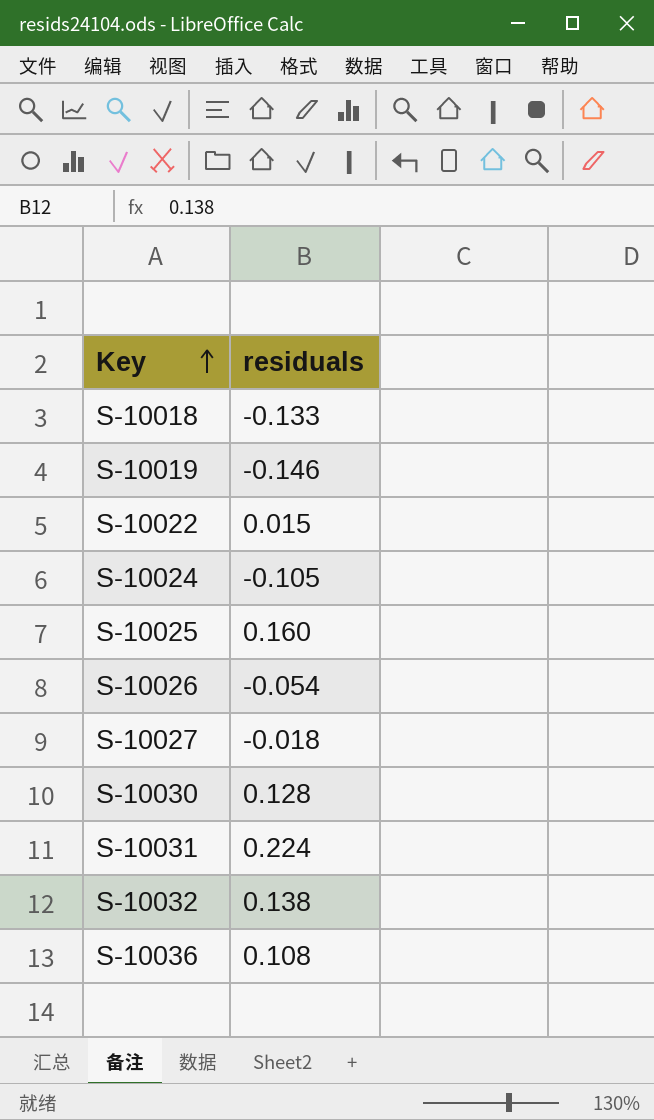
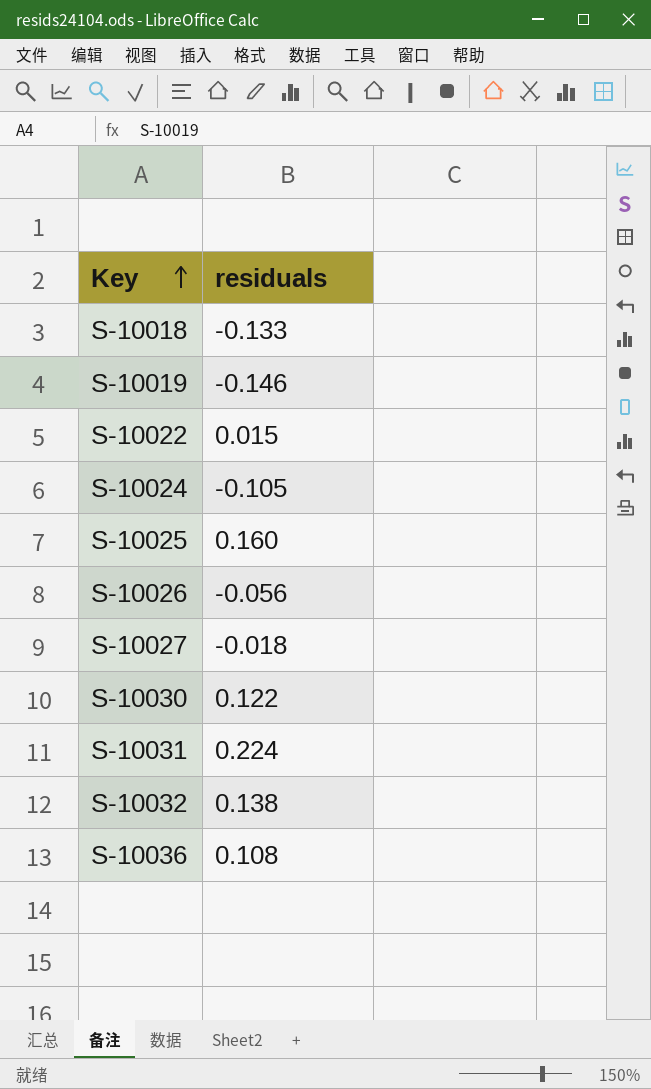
S-10026 | residuals: -0.054 -> -0.056
S-10030 | residuals: 0.128 -> 0.122

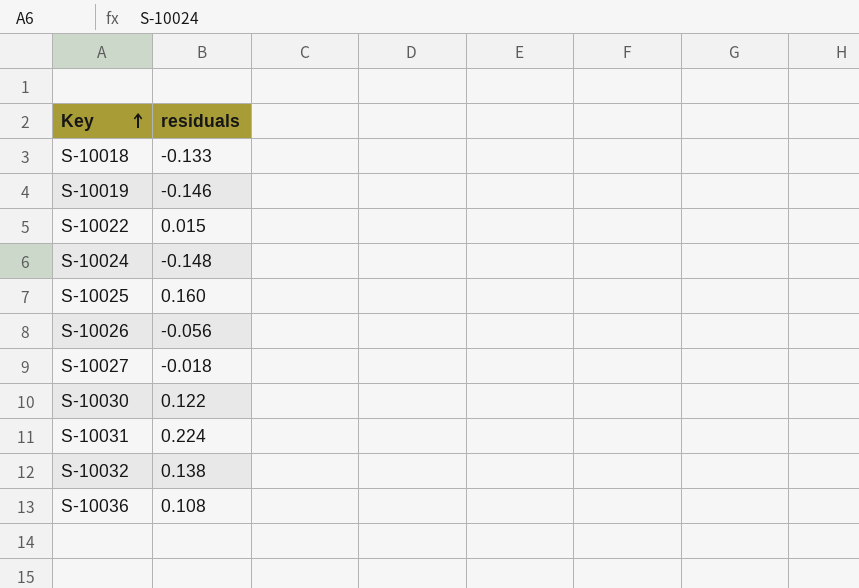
S-10024 | residuals: -0.105 -> -0.148

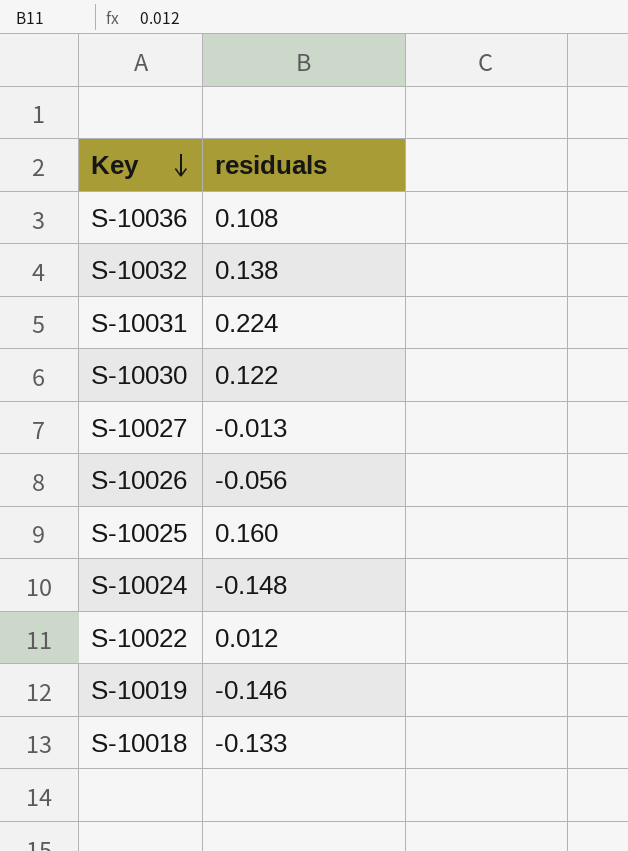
row order: Key ascending -> Key descending
S-10027 | residuals: -0.018 -> -0.013
S-10022 | residuals: 0.015 -> 0.012

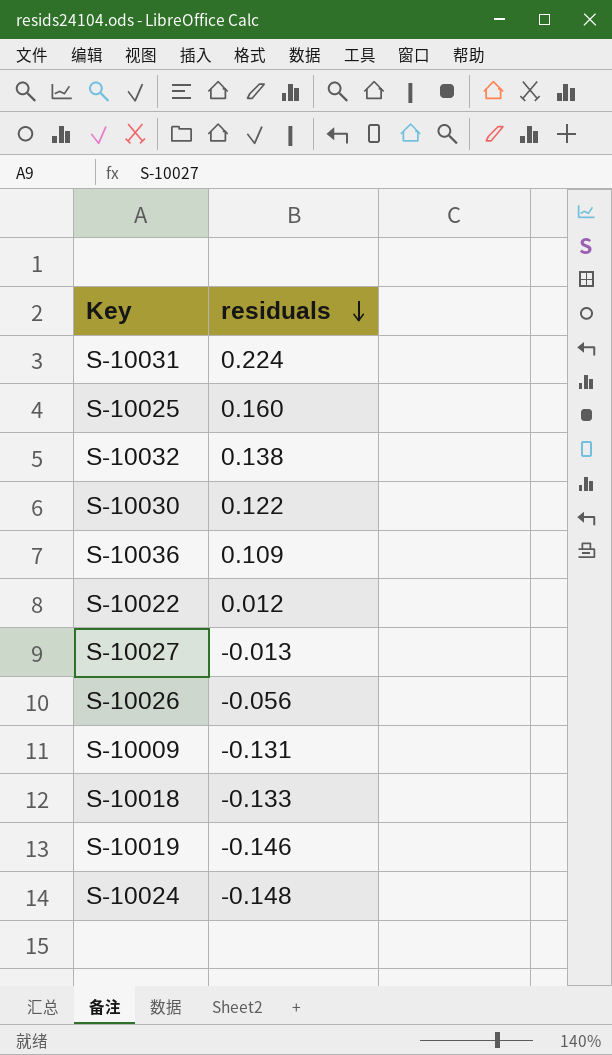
row order: Key descending -> residuals descending
S-10036 | residuals: 0.108 -> 0.109
row S-10009: none -> -0.131

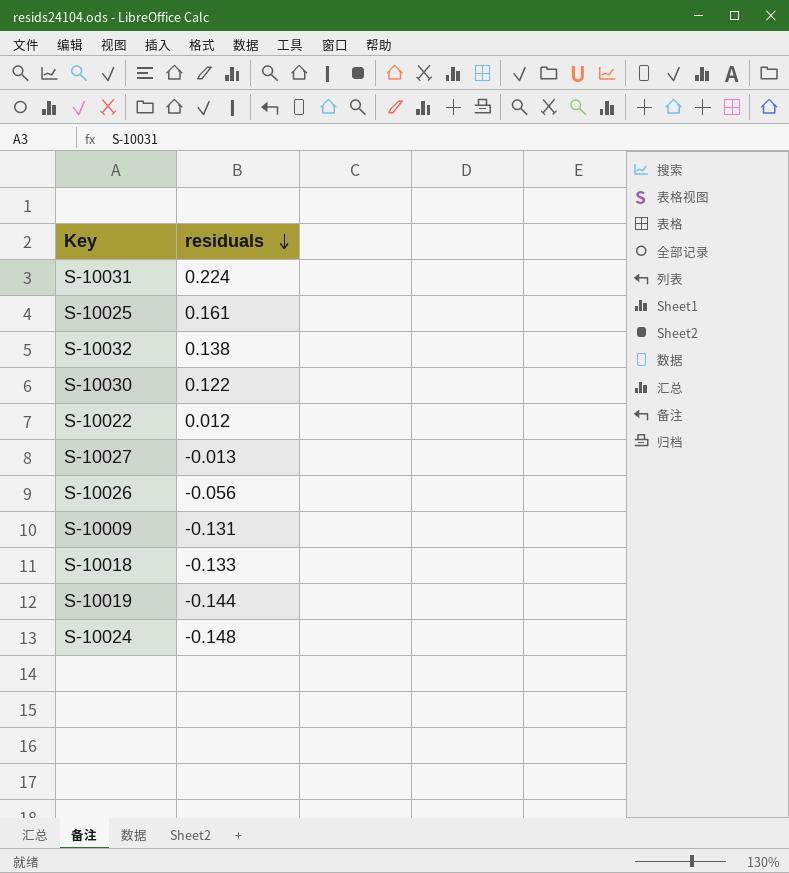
row S-10036: 0.109 -> none
S-10025 | residuals: 0.160 -> 0.161
S-10019 | residuals: -0.146 -> -0.144

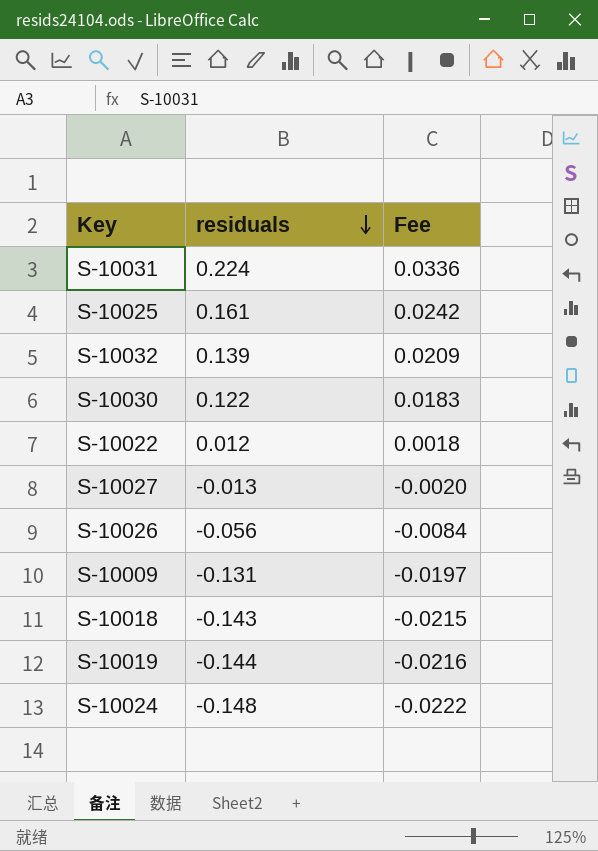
column Fee | formula: none -> [residuals] * 0.15
S-10032 | residuals: 0.138 -> 0.139
S-10018 | residuals: -0.133 -> -0.143

